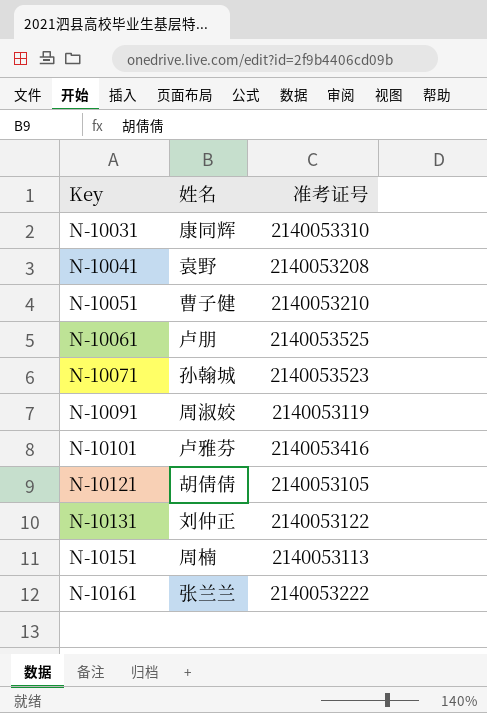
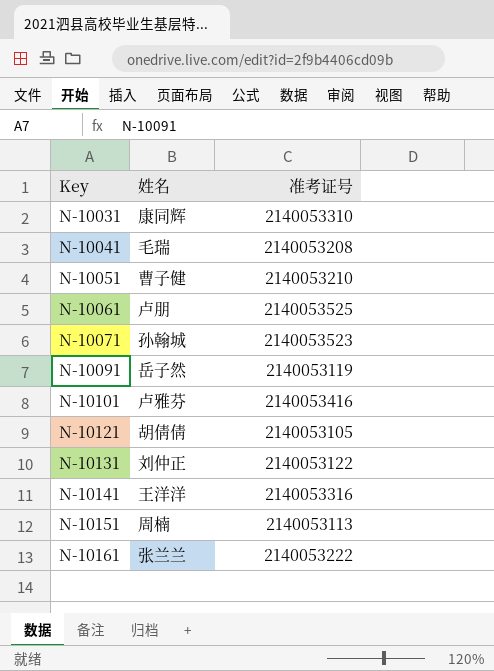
N-10041 | 姓名: 袁野 -> 毛瑞
N-10091 | 姓名: 周淑姣 -> 岳子然
row N-10141: none -> 王洋洋 | 2140053316

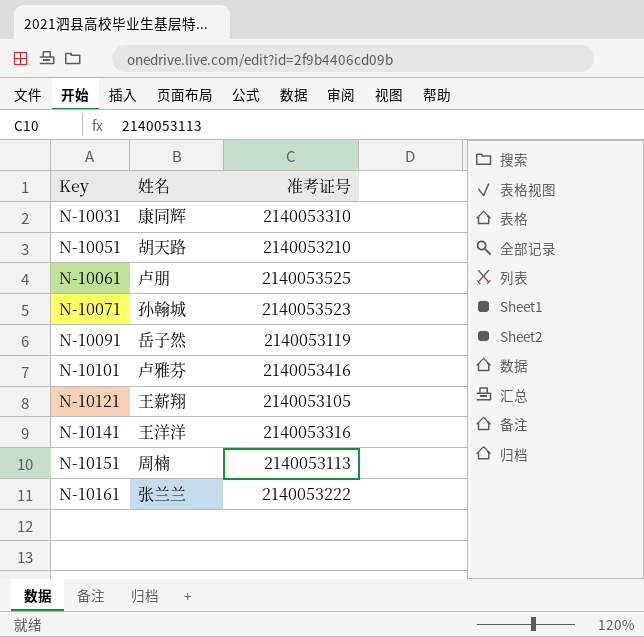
row N-10041: 毛瑞 | 2140053208 -> none
row N-10131: 刘仲正 | 2140053122 -> none
N-10051 | 姓名: 曹子健 -> 胡天路
N-10121 | 姓名: 胡倩倩 -> 王薪翔

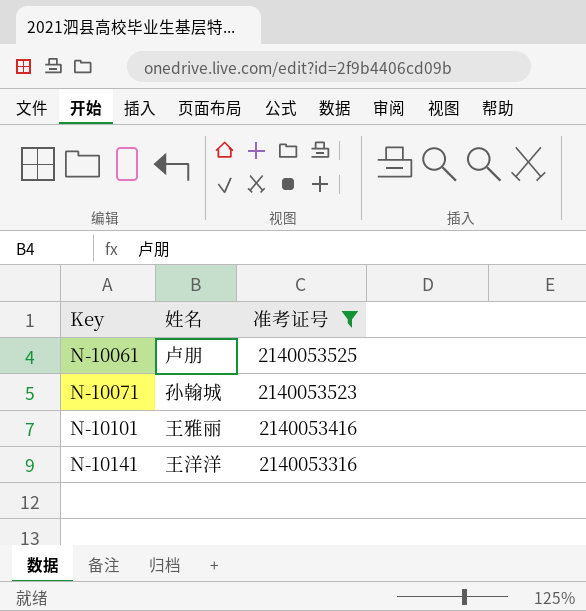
filter: none -> 准考证号 >= 2140053316
N-10101 | 姓名: 卢雅芬 -> 王雅丽

